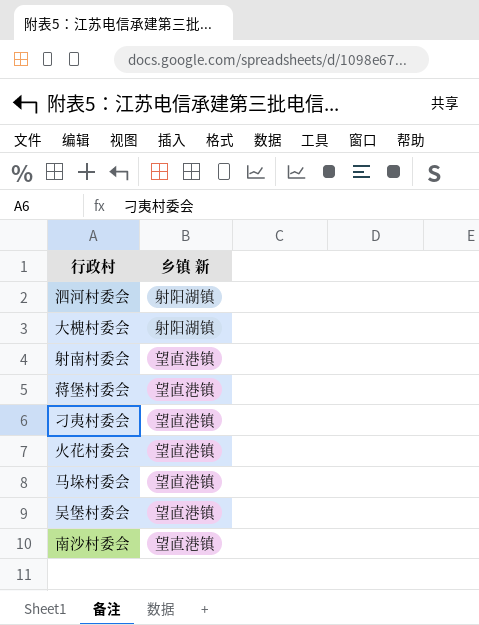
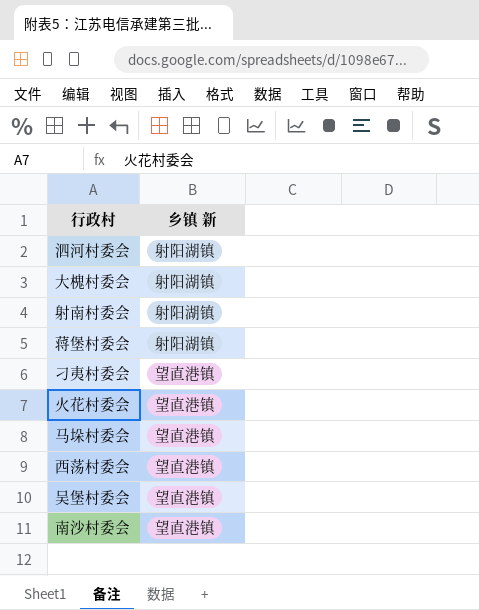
射南村委会 | 乡镇 新: 望直港镇 -> 射阳湖镇
蒋堡村委会 | 乡镇 新: 望直港镇 -> 射阳湖镇
row 西荡村委会: none -> 望直港镇

